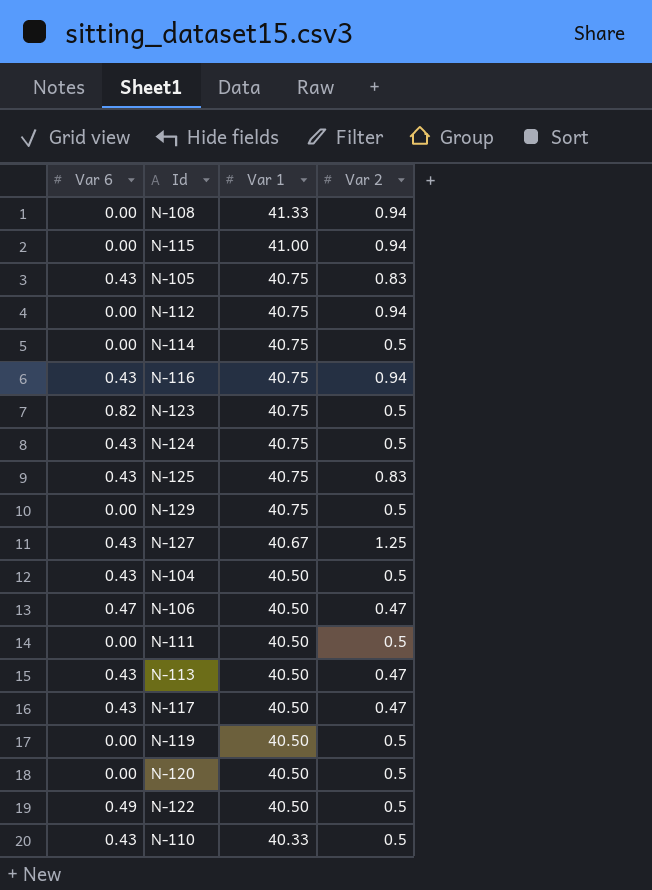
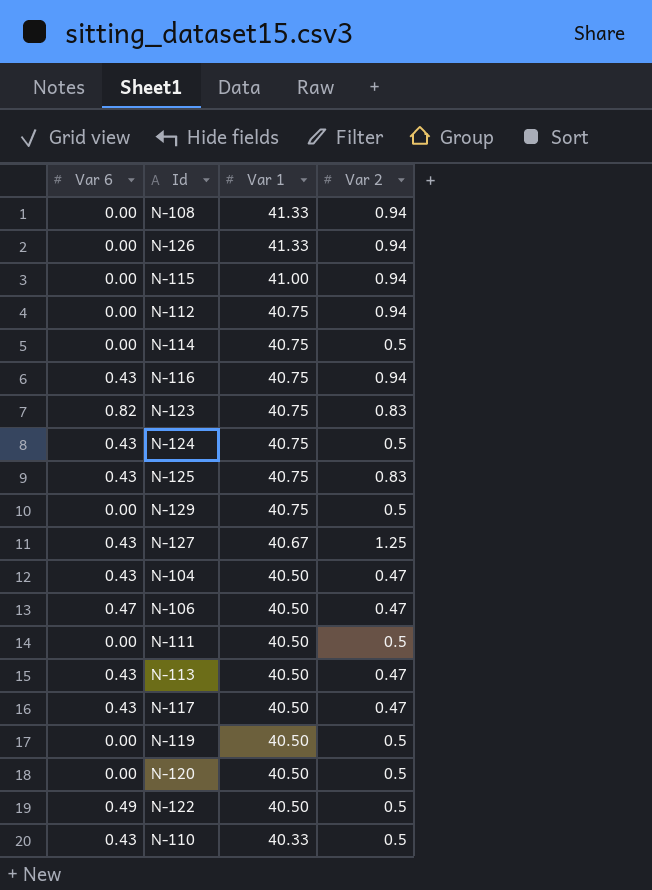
row N-105: 0.43 | 40.75 | 0.83 -> none
row N-126: none -> 0.00 | 41.33 | 0.94
N-123 | Var 2: 0.5 -> 0.83
N-104 | Var 2: 0.5 -> 0.47

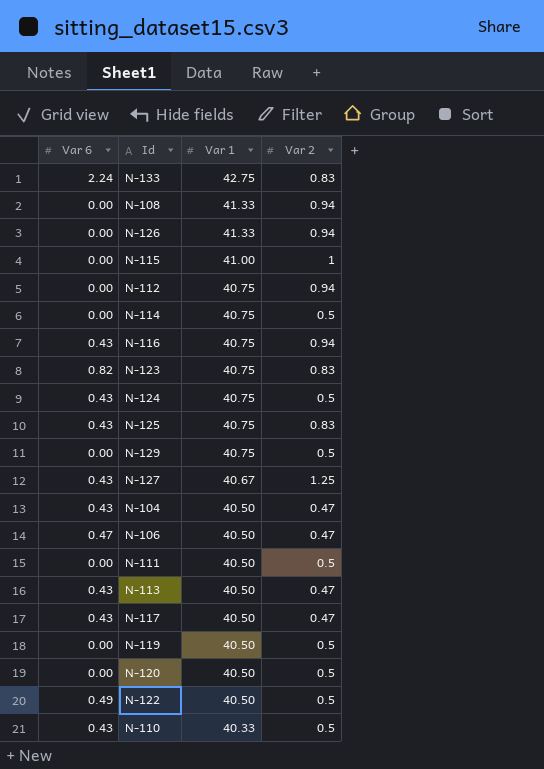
row N-133: none -> 2.24 | 42.75 | 0.83
N-115 | Var 2: 0.94 -> 1

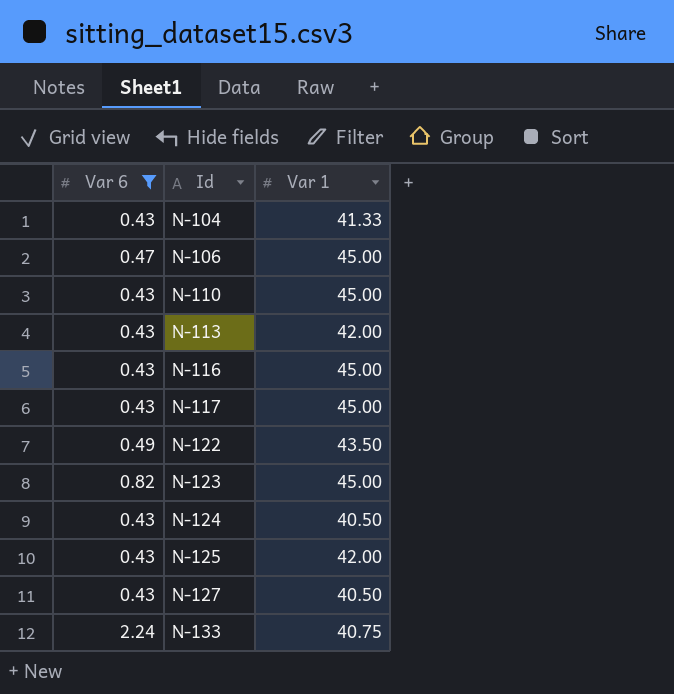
filter: none -> Var 6 != 0.00
row order: Var 1 descending -> Id ascending
column Var 2 | position: 4 -> none
N-104 | Var 1: 40.50 -> 41.33
N-106 | Var 1: 40.50 -> 45.00
N-110 | Var 1: 40.33 -> 45.00
N-113 | Var 1: 40.50 -> 42.00
N-116 | Var 1: 40.75 -> 45.00
N-117 | Var 1: 40.50 -> 45.00
N-122 | Var 1: 40.50 -> 43.50
N-123 | Var 1: 40.75 -> 45.00
N-124 | Var 1: 40.75 -> 40.50
N-125 | Var 1: 40.75 -> 42.00
N-127 | Var 1: 40.67 -> 40.50
N-133 | Var 1: 42.75 -> 40.75

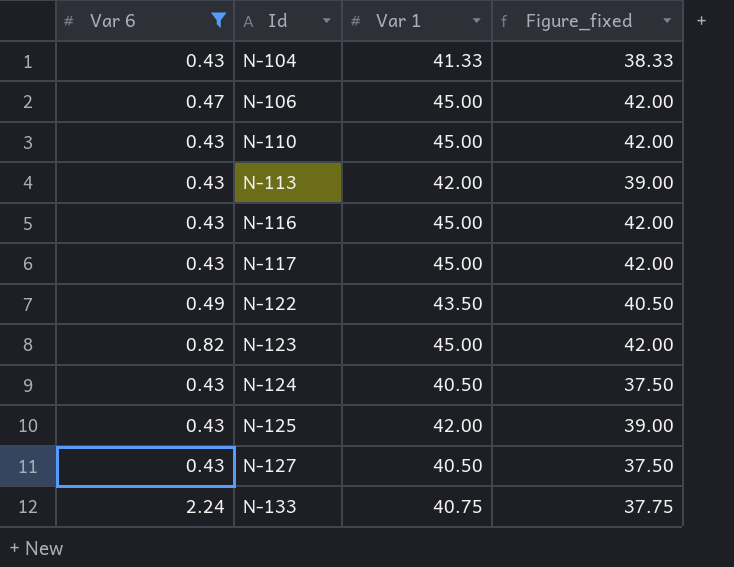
column Figure_fixed | formula: none -> [Var 1] - 3

